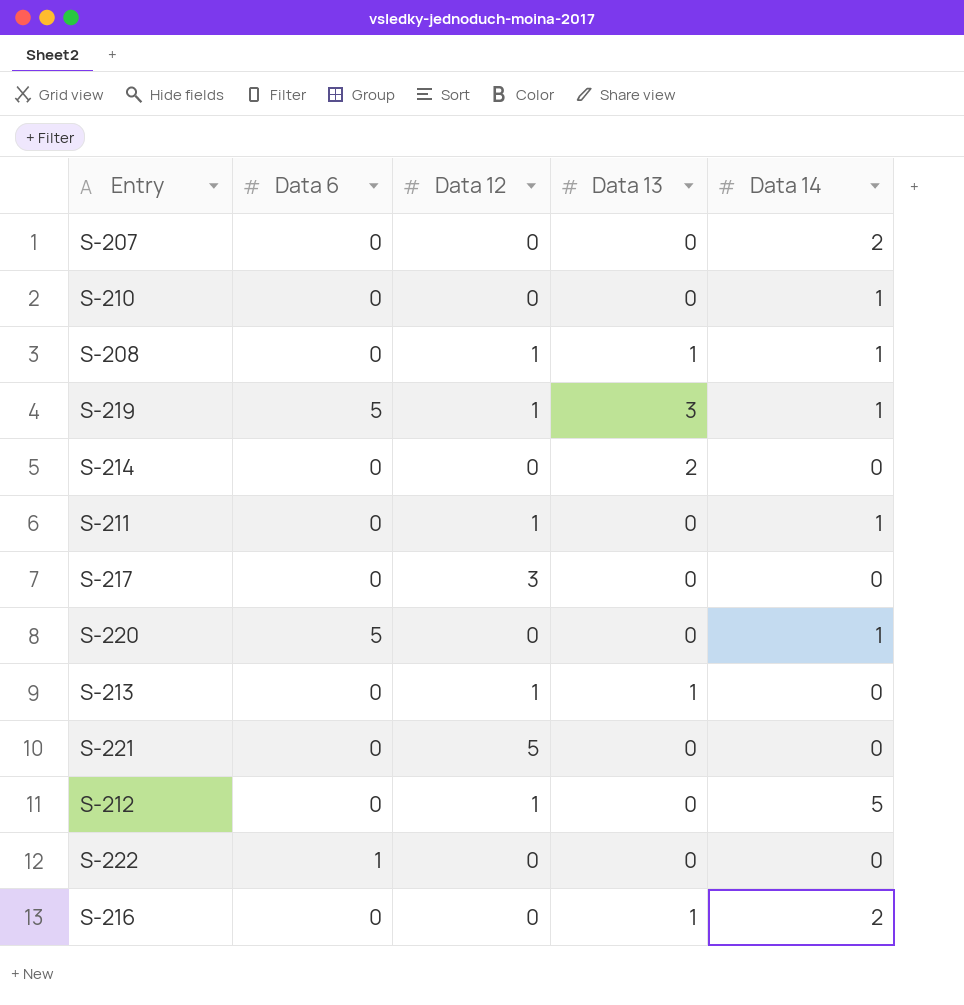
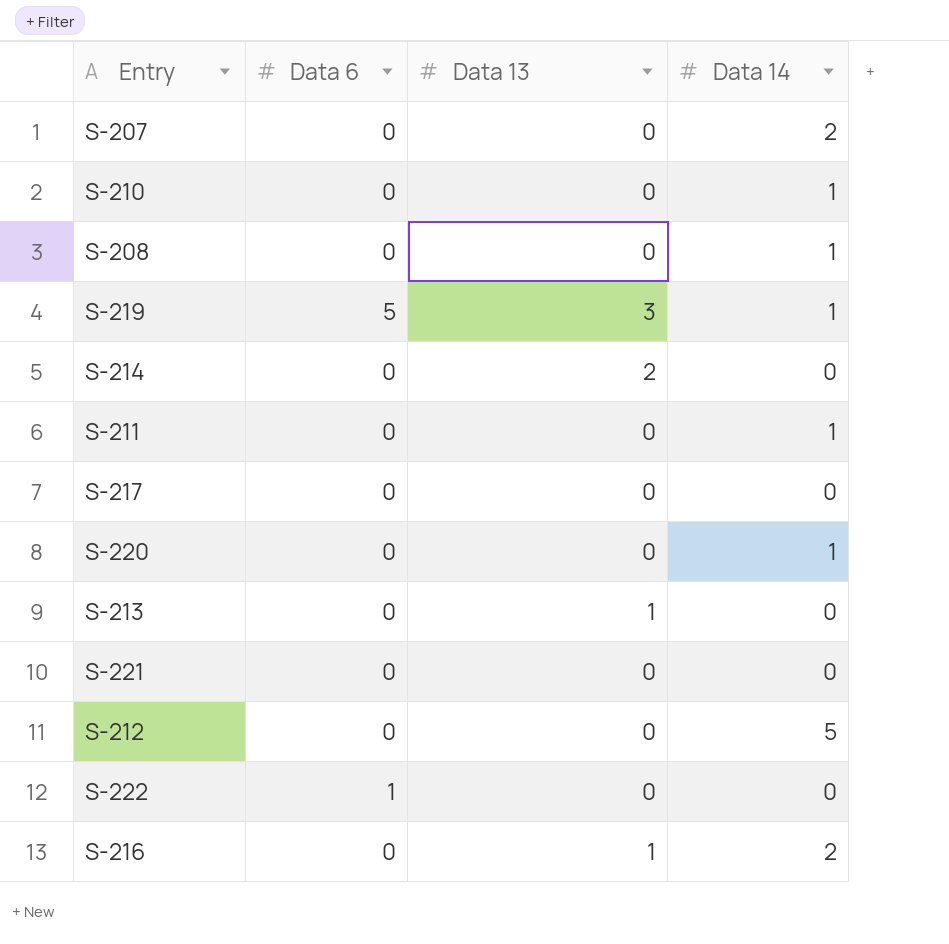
column Data 12 | position: 3 -> none
S-208 | Data 13: 1 -> 0
S-220 | Data 6: 5 -> 0

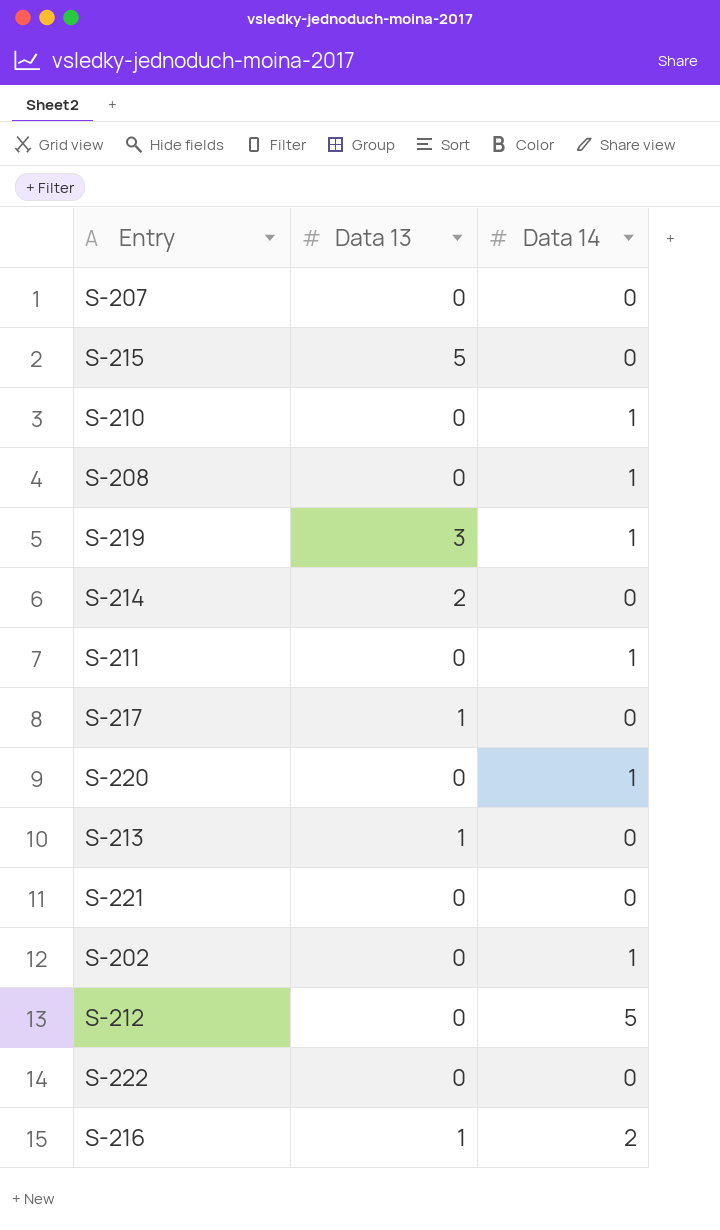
column Data 6 | position: 2 -> none
S-207 | Data 14: 2 -> 0
row S-215: none -> 5 | 0
S-217 | Data 13: 0 -> 1
row S-202: none -> 0 | 1

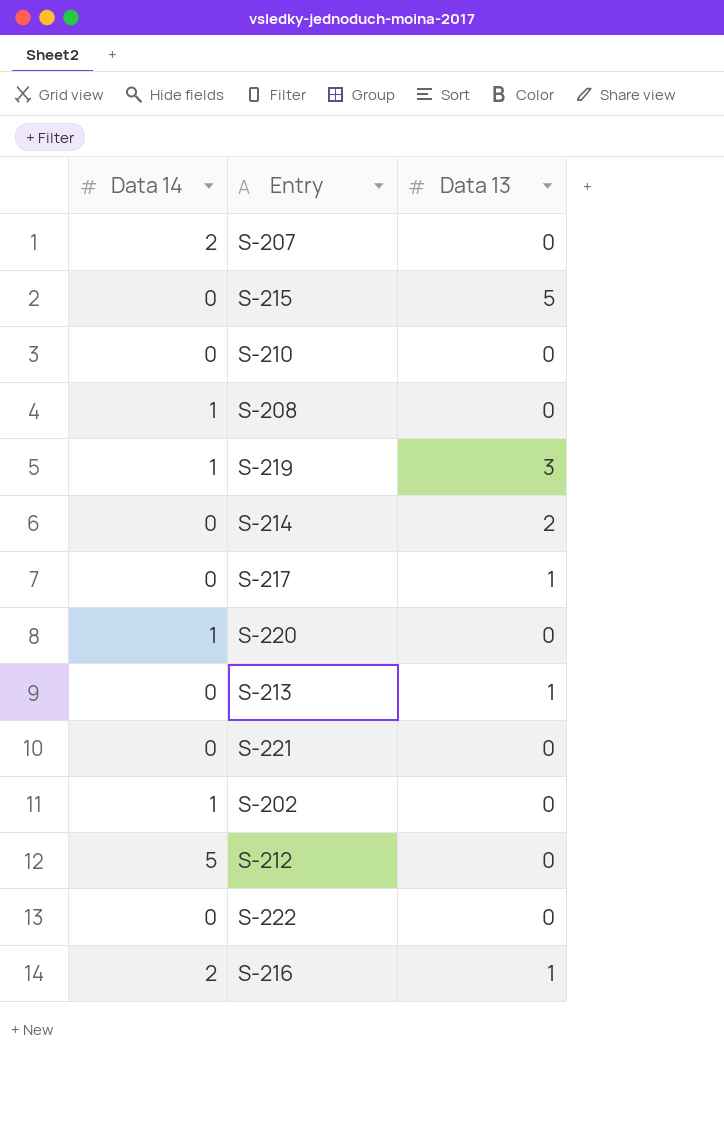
column Data 14 | position: 3 -> 1
row S-211: 0 | 1 -> none
S-207 | Data 14: 0 -> 2
S-210 | Data 14: 1 -> 0

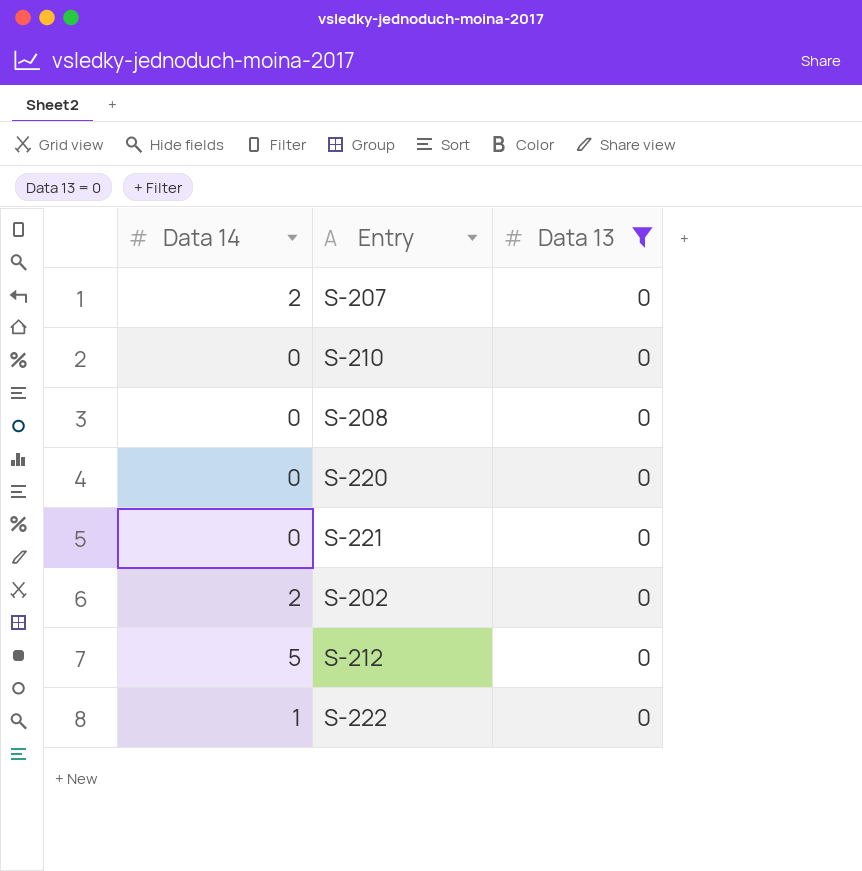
filter: none -> Data 13 = 0
S-208 | Data 14: 1 -> 0
S-220 | Data 14: 1 -> 0
S-202 | Data 14: 1 -> 2
S-222 | Data 14: 0 -> 1

